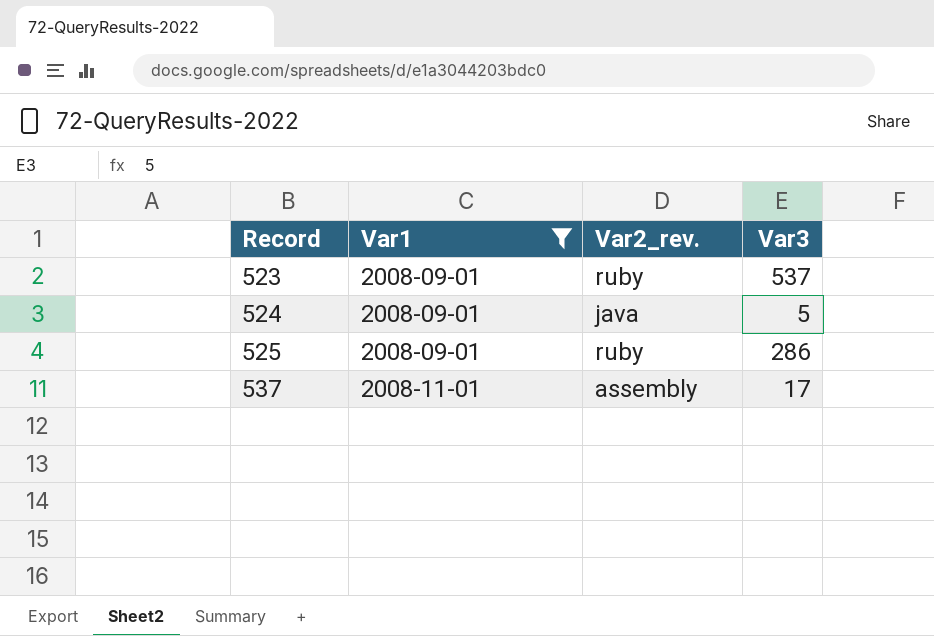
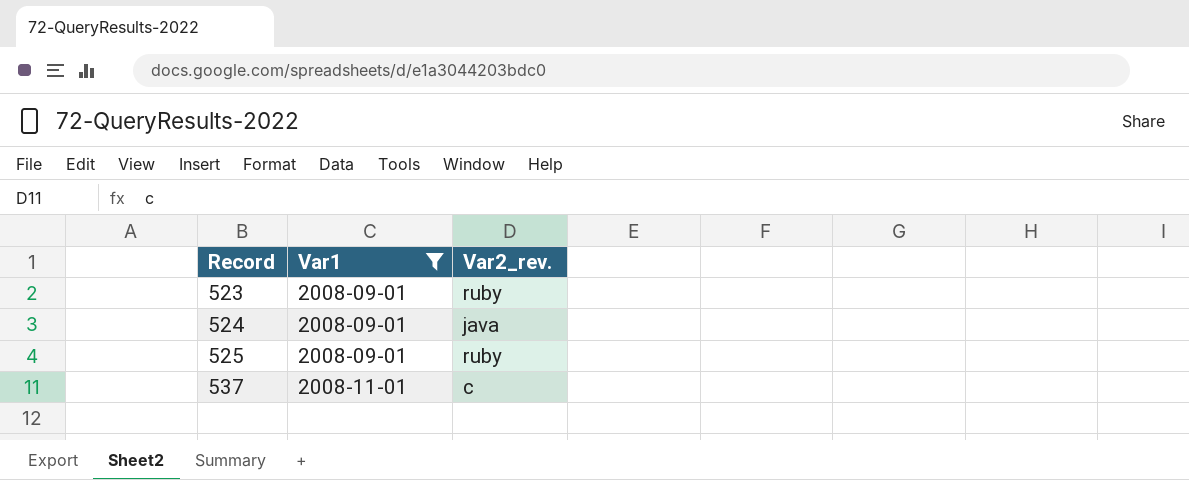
column Var3 | position: 4 -> none
537 | Var2_rev.: assembly -> c

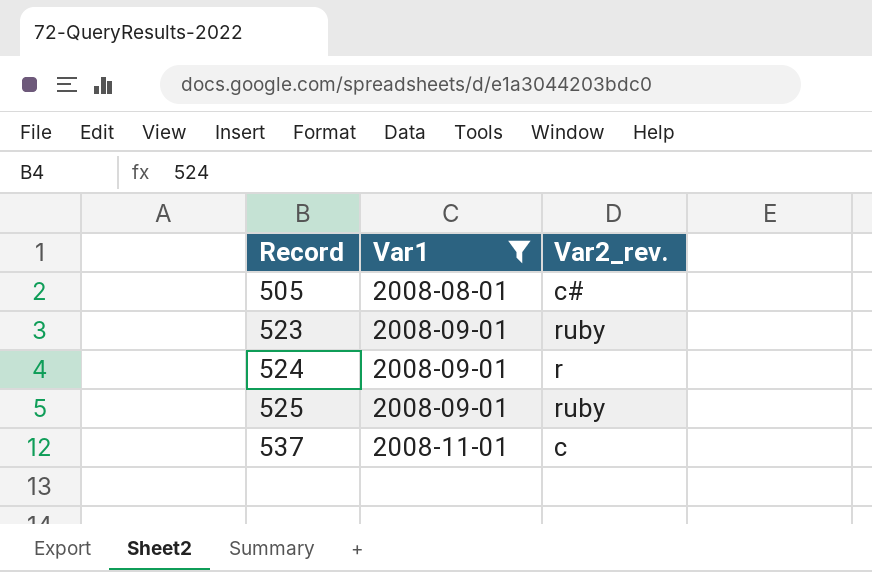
row 505: none -> 2008-08-01 | c#
524 | Var2_rev.: java -> r

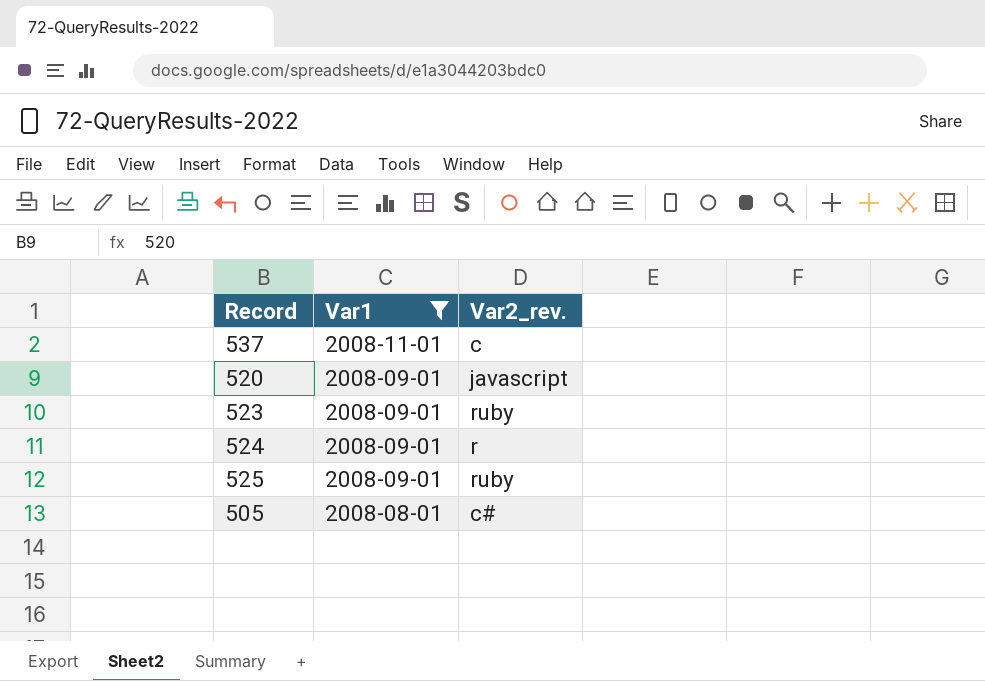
row order: Record ascending -> Var1 descending
row 520: none -> 2008-09-01 | javascript

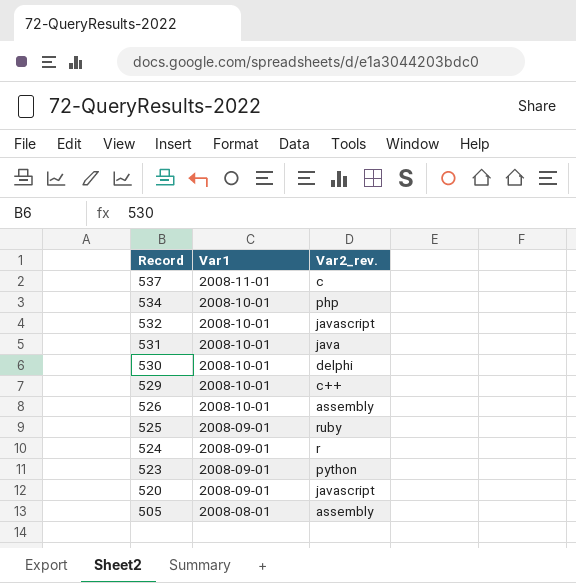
filter: Var1 != 2008-10-01 -> none
row order: Var1 descending -> Record descending
523 | Var2_rev.: ruby -> python
505 | Var2_rev.: c# -> assembly

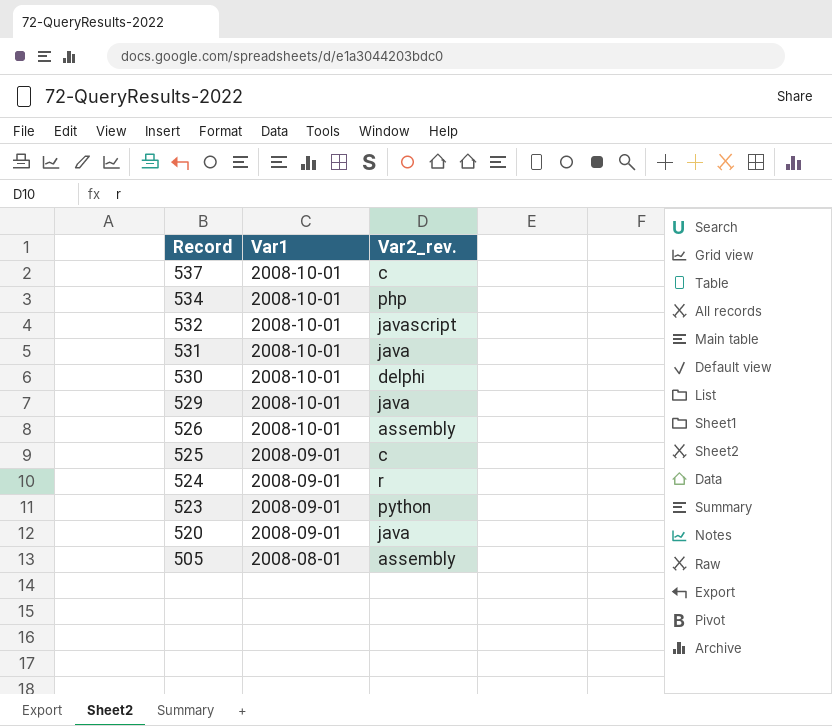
537 | Var1: 2008-11-01 -> 2008-10-01
529 | Var2_rev.: c++ -> java
525 | Var2_rev.: ruby -> c
520 | Var2_rev.: javascript -> java

